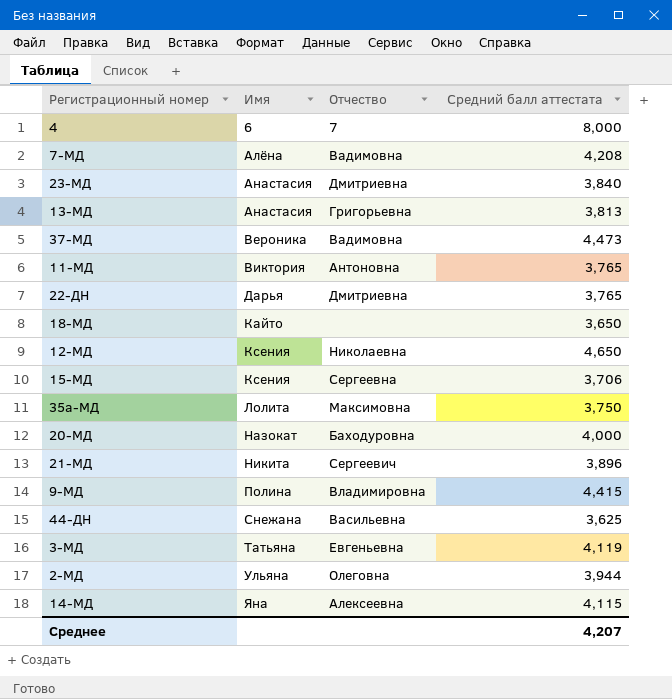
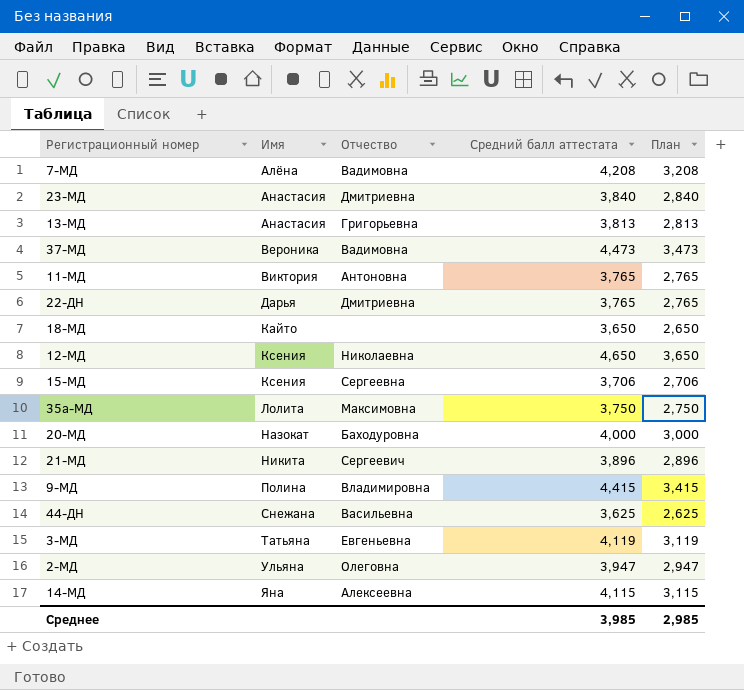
column План | formula: none -> [Средний балл аттестата] - 1
row 4: 6 | 7 | 8,000 -> none
2-МД | Средний балл аттестата: 3,944 -> 3,947
Среднее | Средний балл аттестата: 4,207 -> 3,985

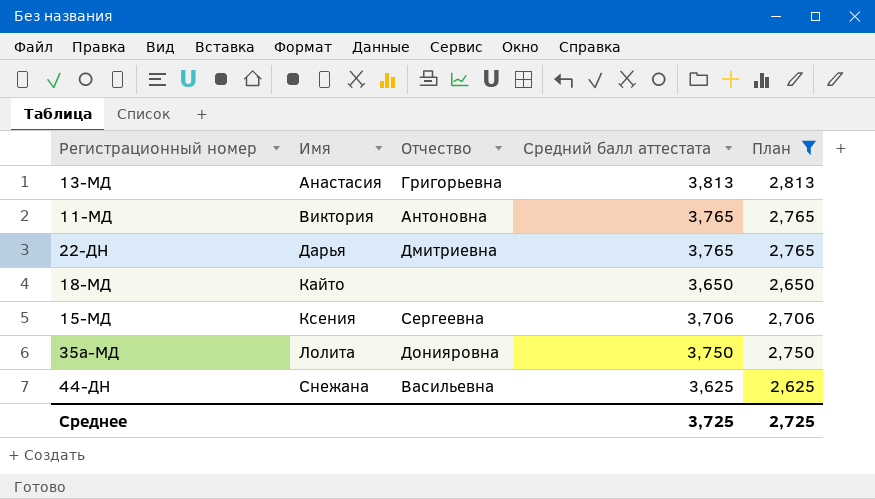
filter: none -> План <= 2,813
35а-МД | Отчество: Максимовна -> Донияровна
Среднее | Средний балл аттестата: 3,985 -> 3,725
Среднее | План: 2,985 -> 2,725

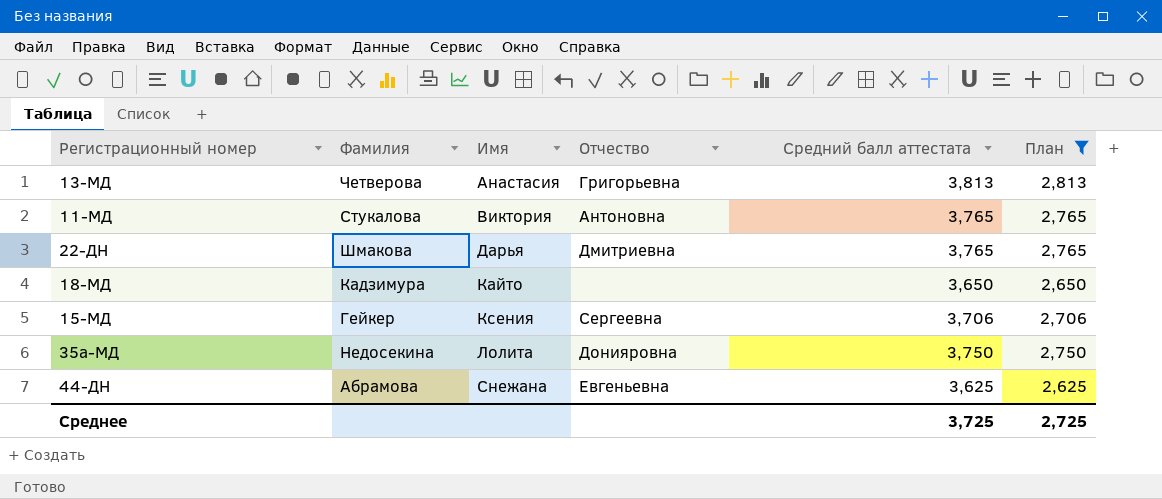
column Фамилия | position: none -> 2
44-ДН | Отчество: Васильевна -> Евгеньевна

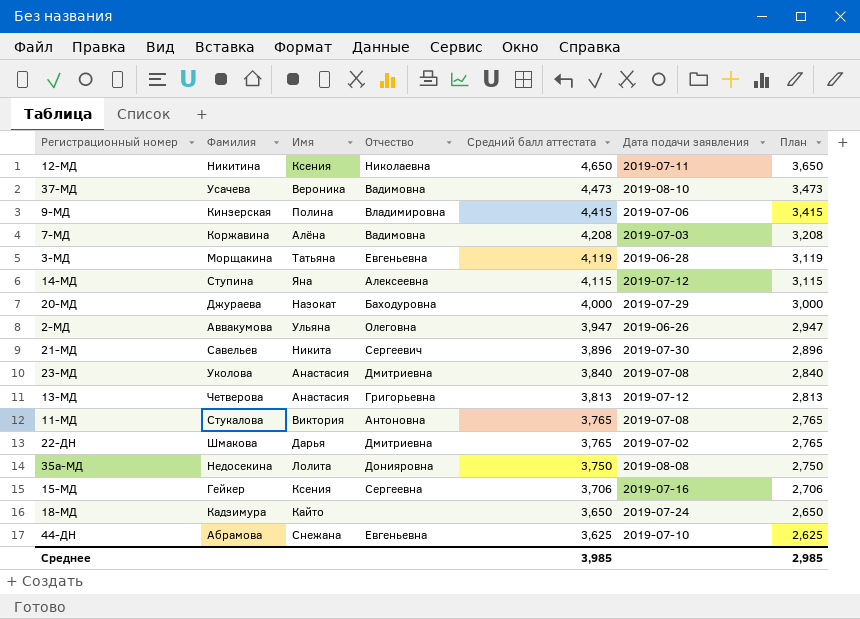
filter: План <= 2,813 -> none
row order: Имя ascending -> Средний балл аттестата descending
column Дата подачи заявления | position: none -> 6
Среднее | Средний балл аттестата: 3,725 -> 3,985
Среднее | План: 2,725 -> 2,985

